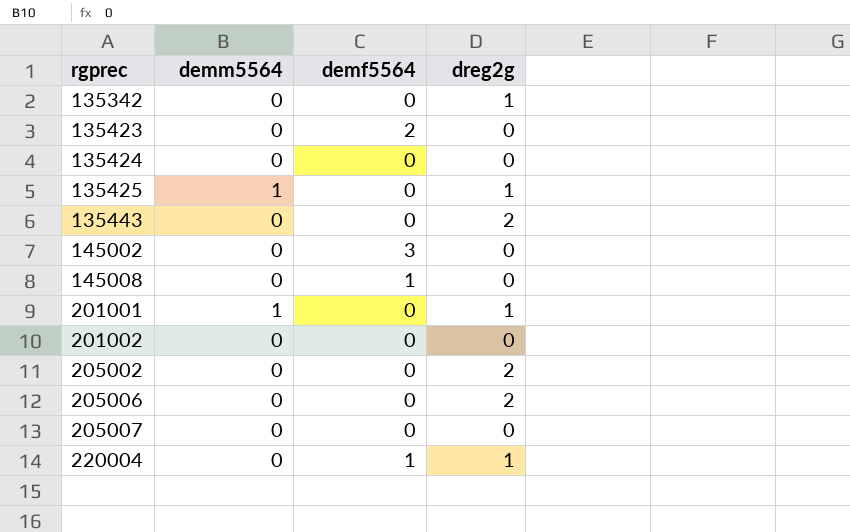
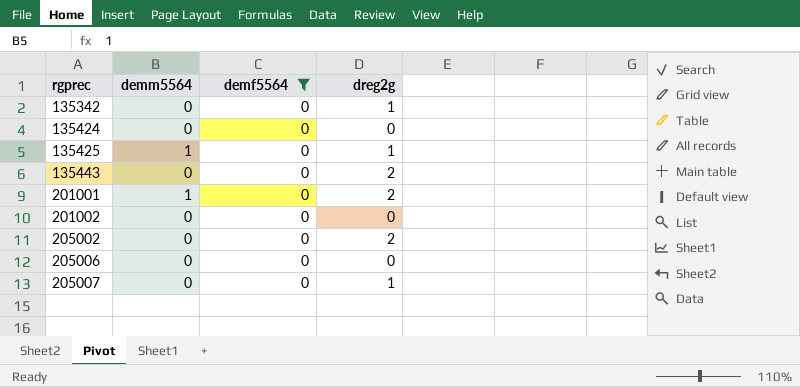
filter: none -> demf5564 = 0
201001 | dreg2g: 1 -> 2
205006 | dreg2g: 2 -> 0
205007 | dreg2g: 0 -> 1

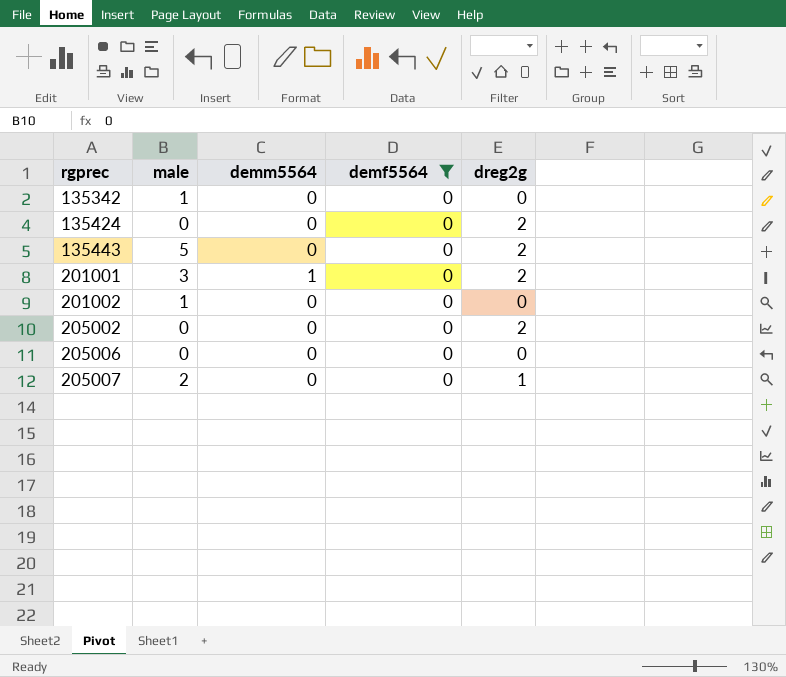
column male | position: none -> 2
row 135425: 1 | 0 | 1 -> none
135342 | dreg2g: 1 -> 0
135424 | dreg2g: 0 -> 2

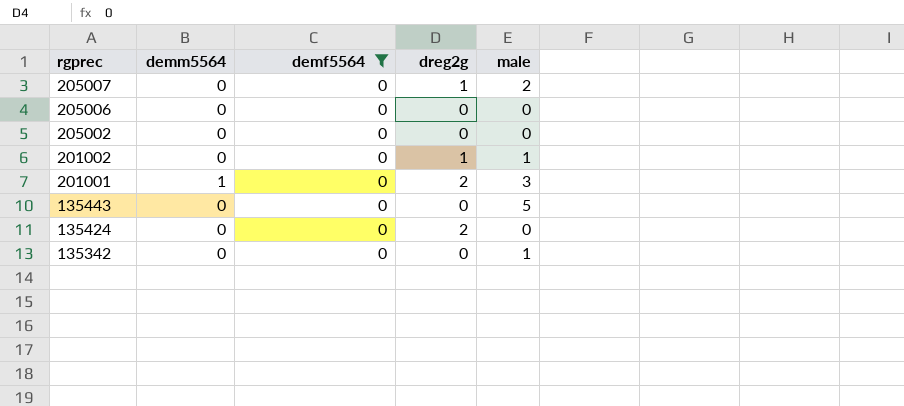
row order: rgprec ascending -> rgprec descending
column male | position: 2 -> 5
205002 | dreg2g: 2 -> 0
201002 | dreg2g: 0 -> 1
135443 | dreg2g: 2 -> 0

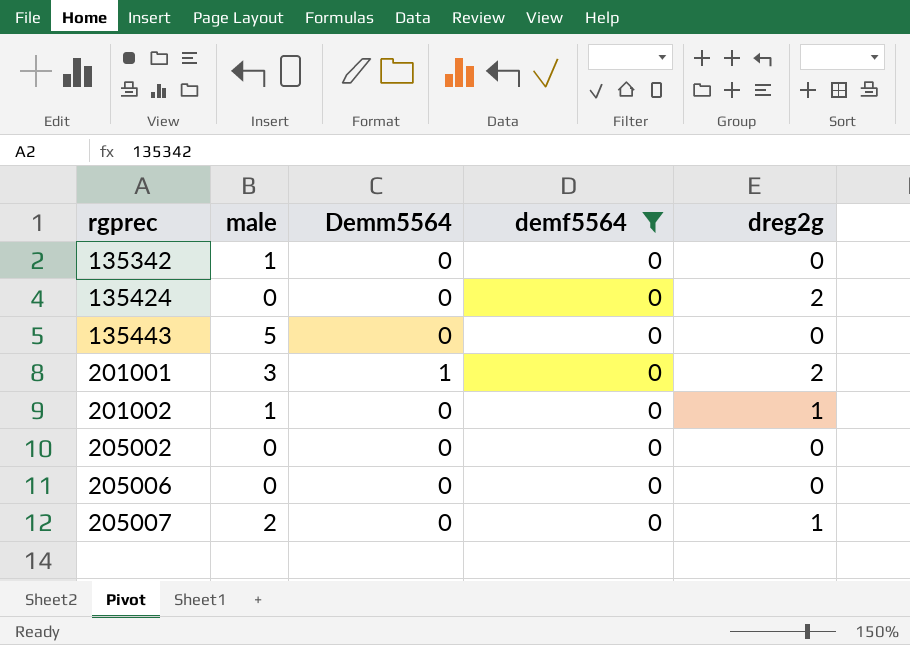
row order: rgprec descending -> rgprec ascending
column male | position: 5 -> 2
column name: demm5564 -> Demm5564

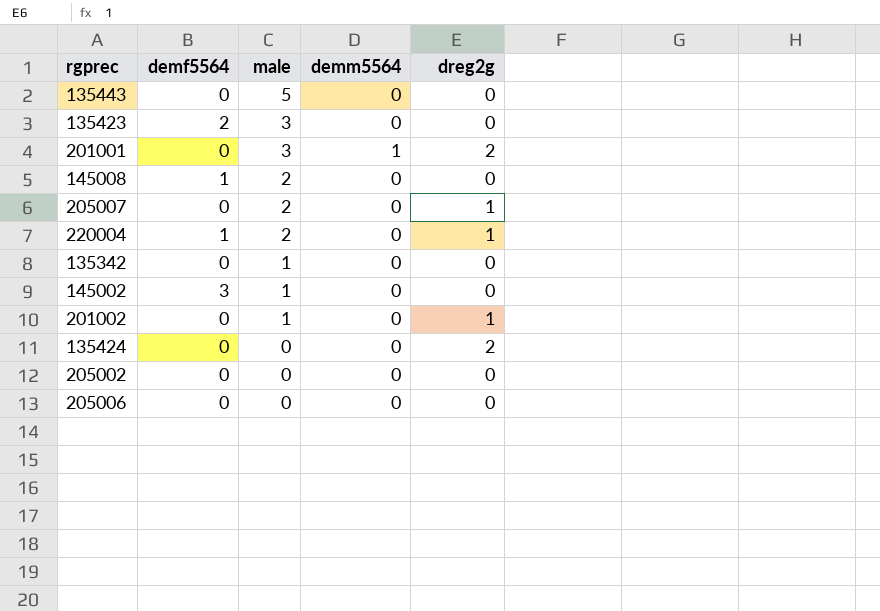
filter: demf5564 = 0 -> none
row order: rgprec ascending -> male descending
column demf5564 | position: 4 -> 2
column name: Demm5564 -> demm5564

